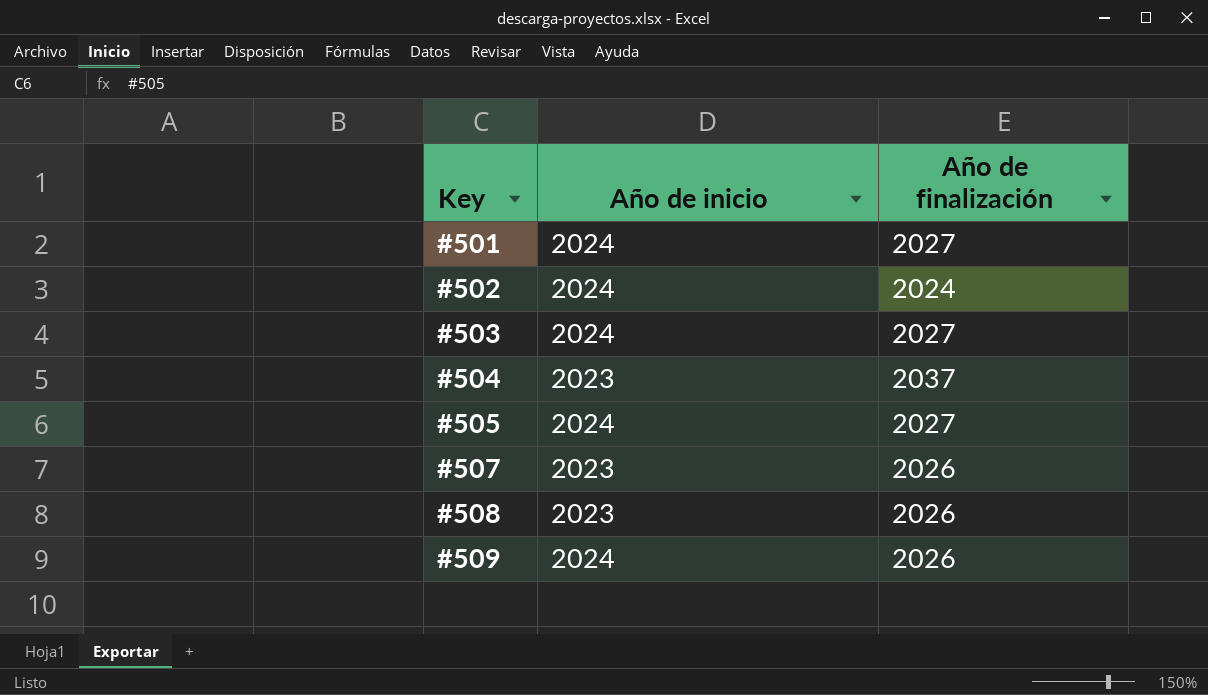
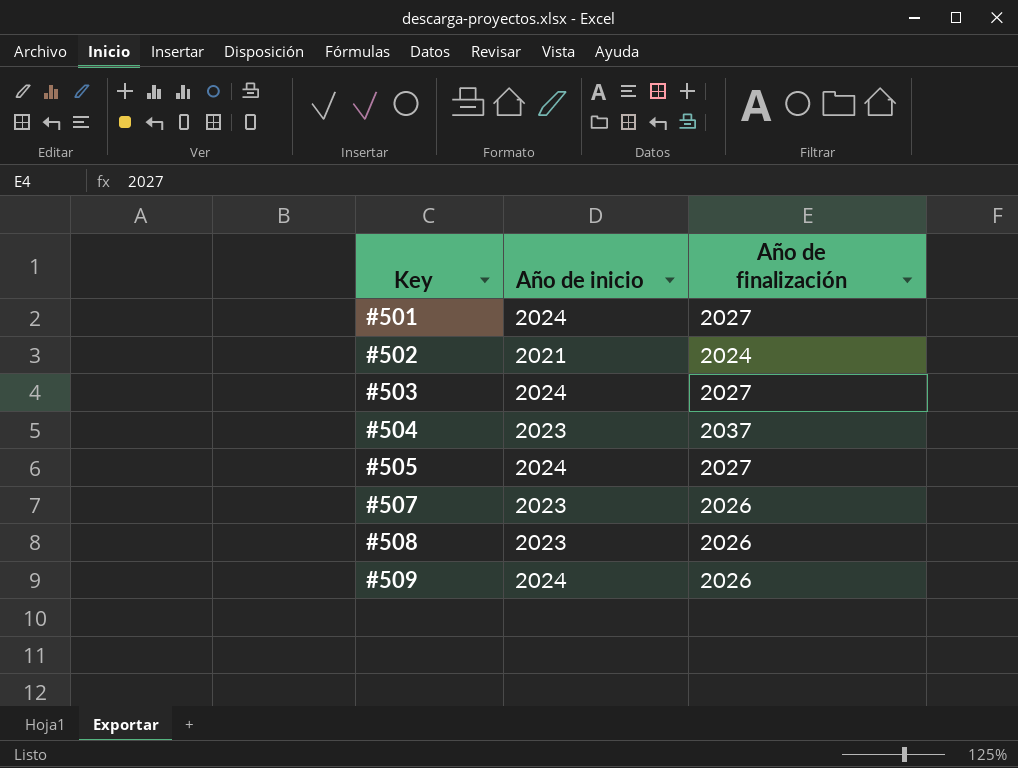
#502 | Año de inicio: 2024 -> 2021

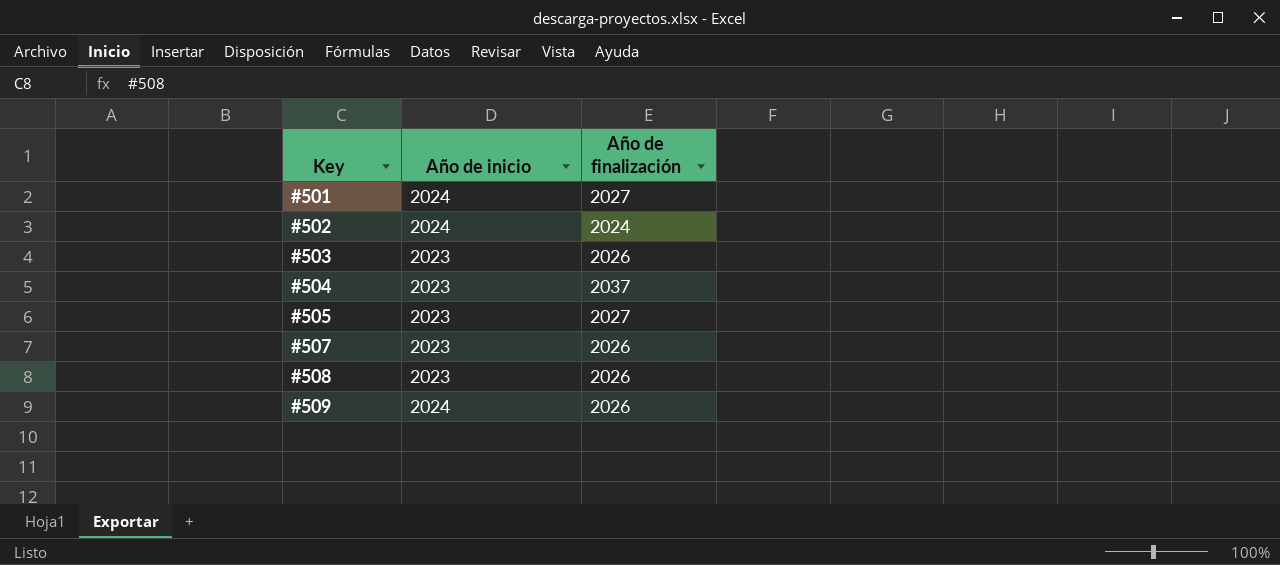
#502 | Año de inicio: 2021 -> 2024
#503 | Año de inicio: 2024 -> 2023
#503 | Año de finalización: 2027 -> 2026
#505 | Año de inicio: 2024 -> 2023

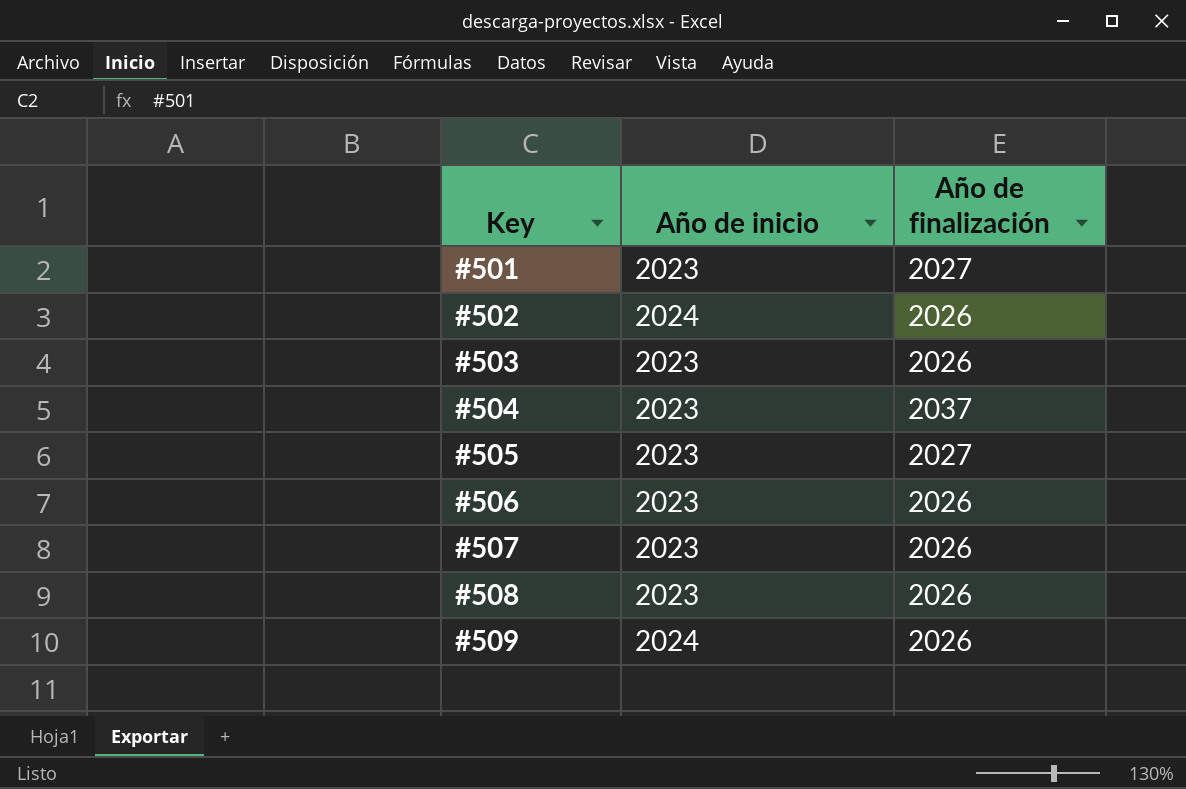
#501 | Año de inicio: 2024 -> 2023
#502 | Año de finalización: 2024 -> 2026
row #506: none -> 2023 | 2026

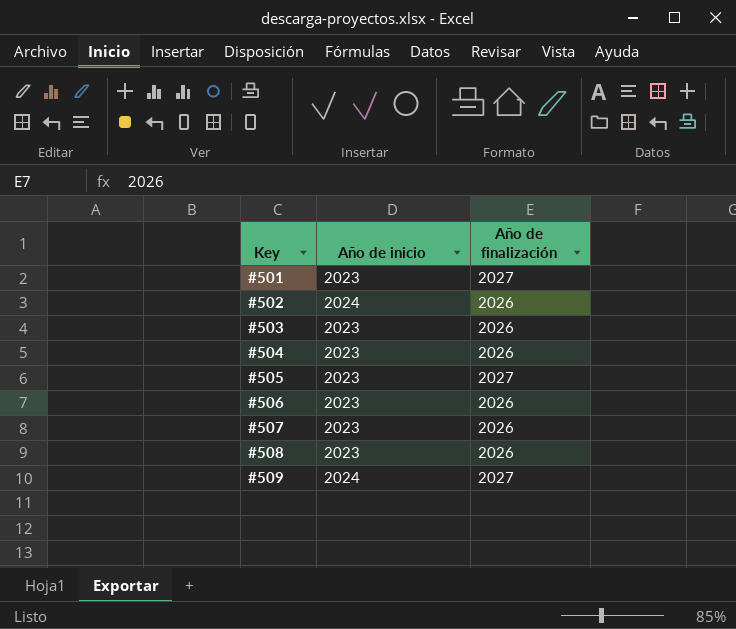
#504 | Año de finalización: 2037 -> 2026
#509 | Año de finalización: 2026 -> 2027

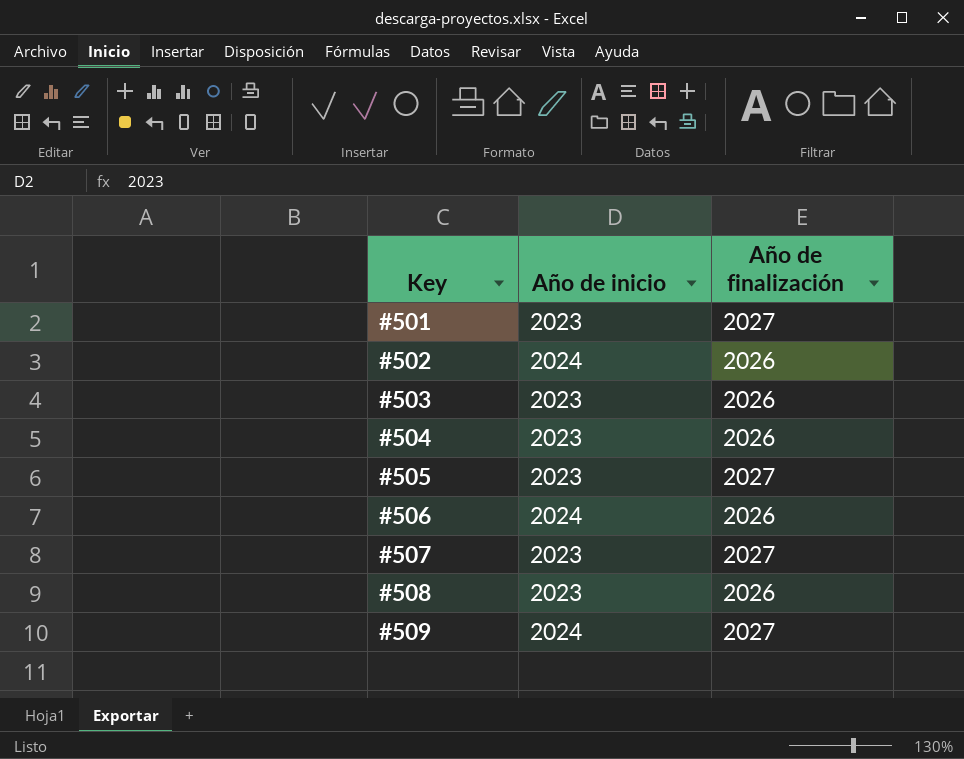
#506 | Año de inicio: 2023 -> 2024
#507 | Año de finalización: 2026 -> 2027

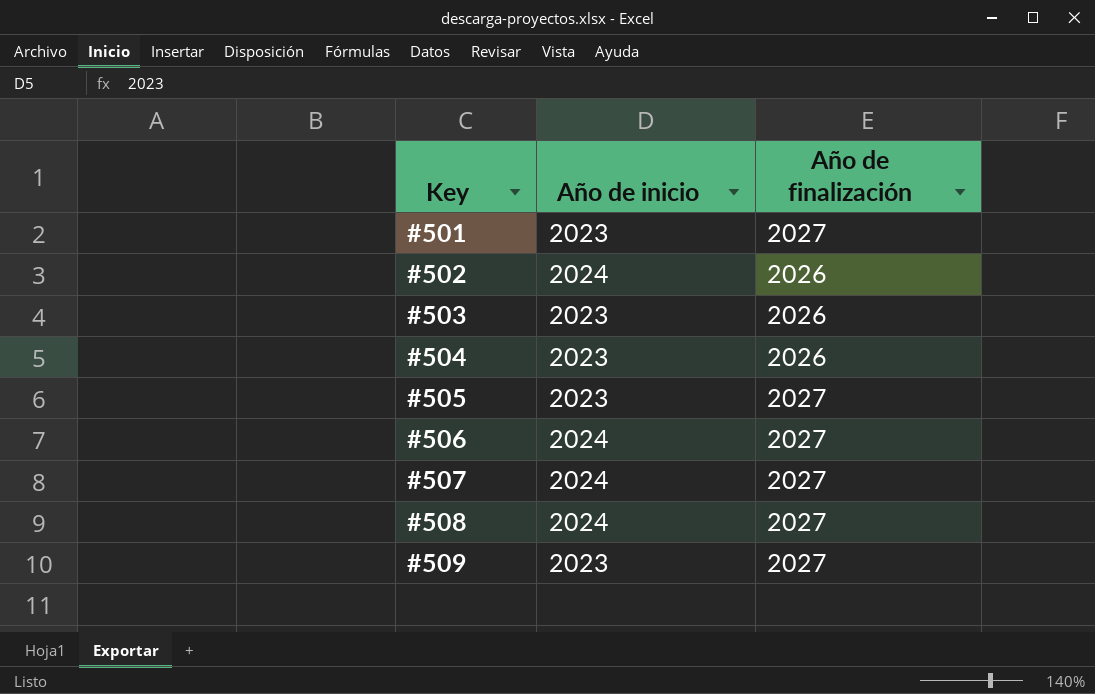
#506 | Año de finalización: 2026 -> 2027
#507 | Año de inicio: 2023 -> 2024
#508 | Año de inicio: 2023 -> 2024
#508 | Año de finalización: 2026 -> 2027
#509 | Año de inicio: 2024 -> 2023

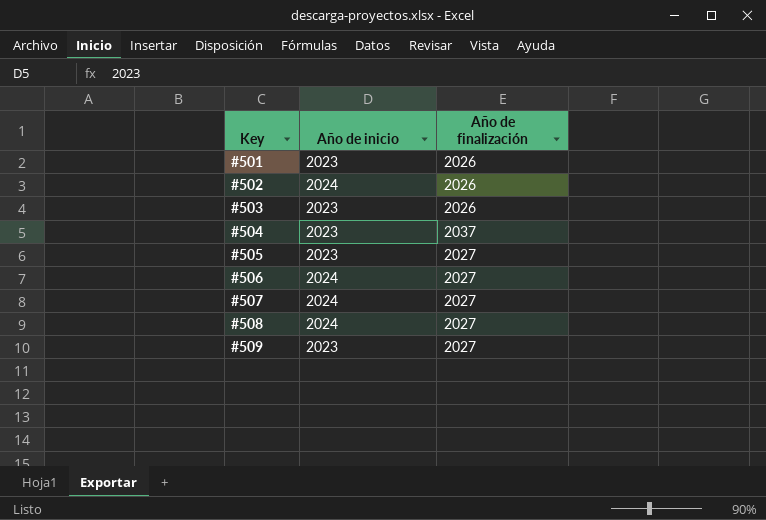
#501 | Año de finalización: 2027 -> 2026
#504 | Año de finalización: 2026 -> 2037

